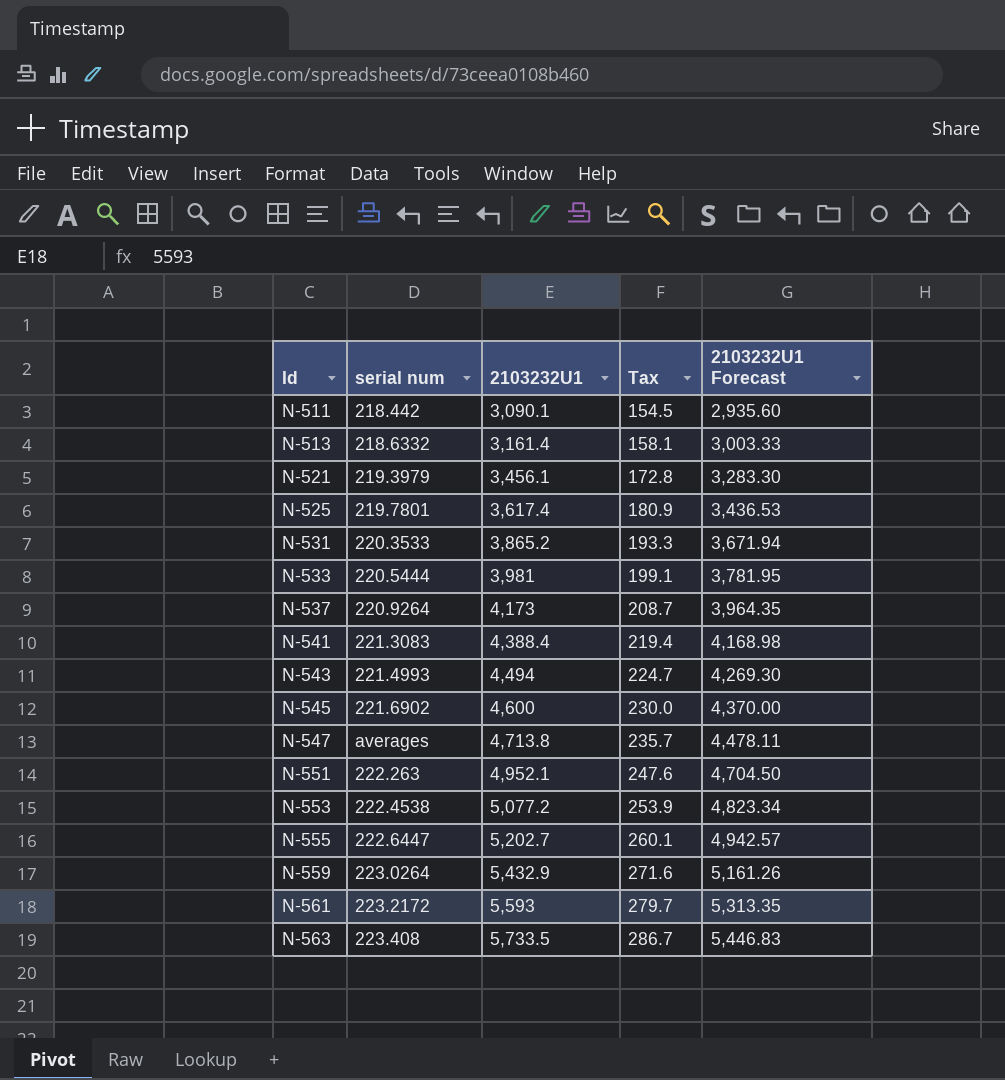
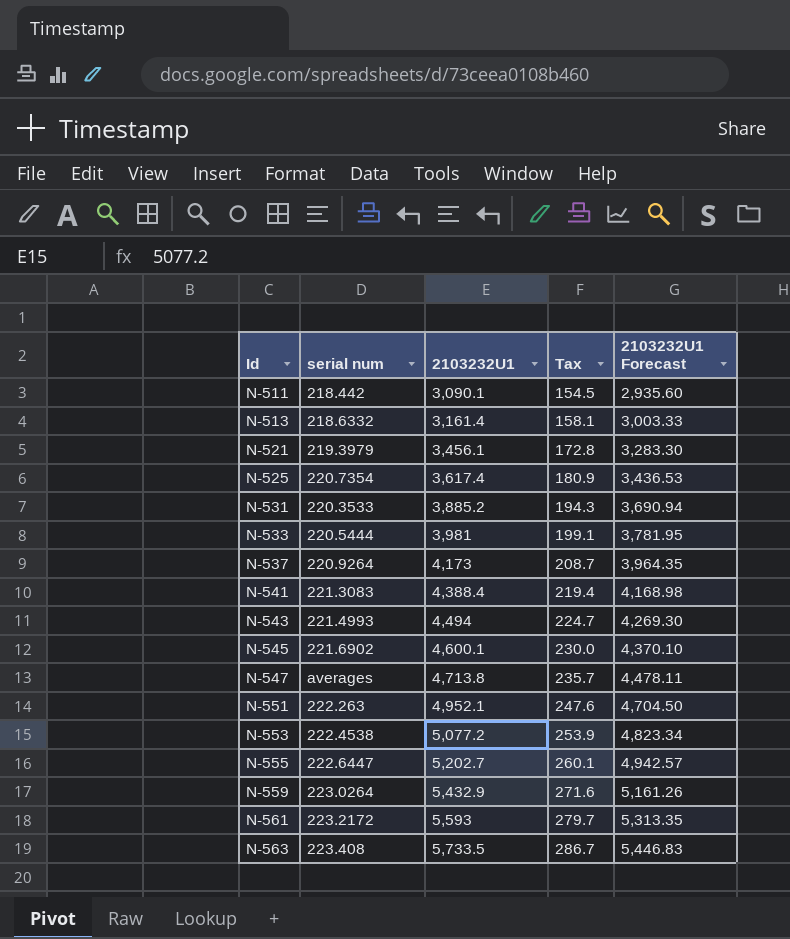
N-525 | serial num: 219.7801 -> 220.7354
N-531 | 2103232U1: 3,865.2 -> 3,885.2
N-531 | Tax: 193.3 -> 194.3
N-531 | 2103232U1 Forecast: 3,671.94 -> 3,690.94
N-545 | 2103232U1: 4,600 -> 4,600.1
N-545 | 2103232U1 Forecast: 4,370.00 -> 4,370.10

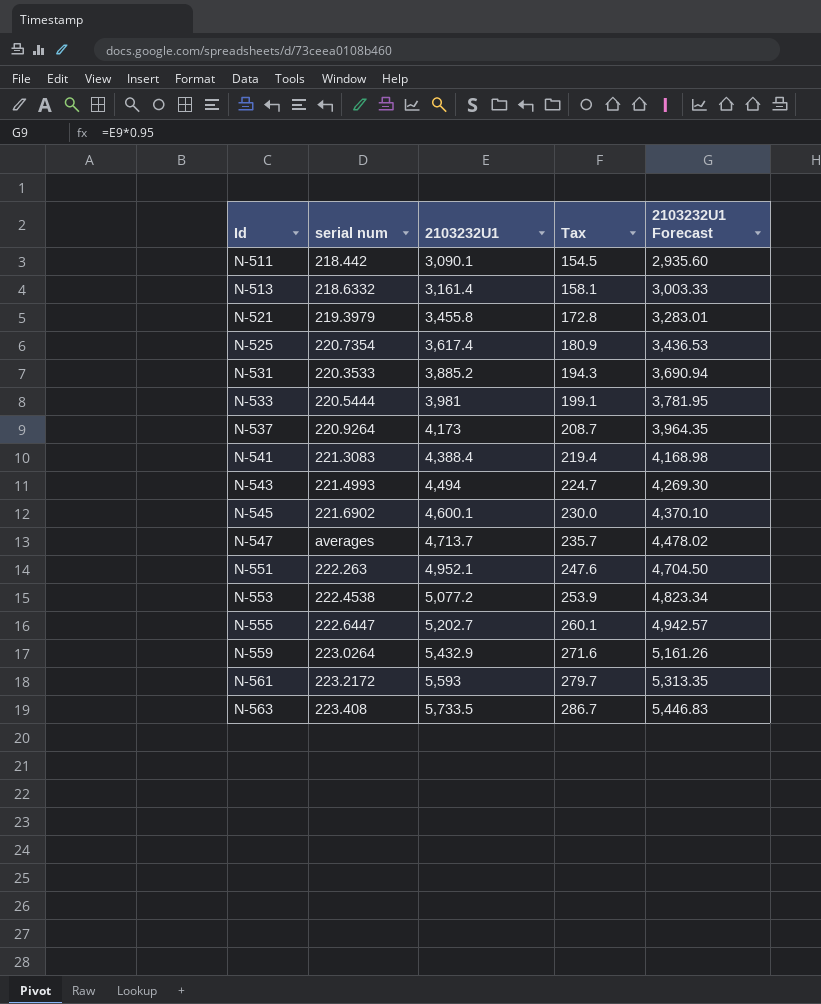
N-521 | 2103232U1: 3,456.1 -> 3,455.8
N-521 | 2103232U1 Forecast: 3,283.30 -> 3,283.01
N-547 | 2103232U1: 4,713.8 -> 4,713.7
N-547 | 2103232U1 Forecast: 4,478.11 -> 4,478.02

